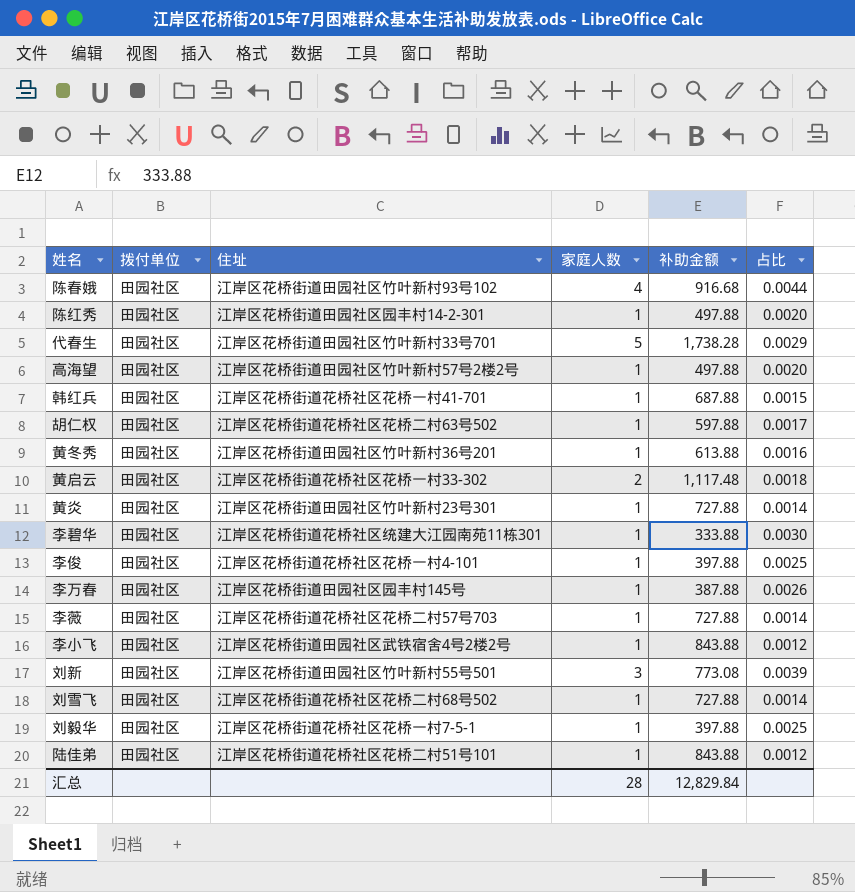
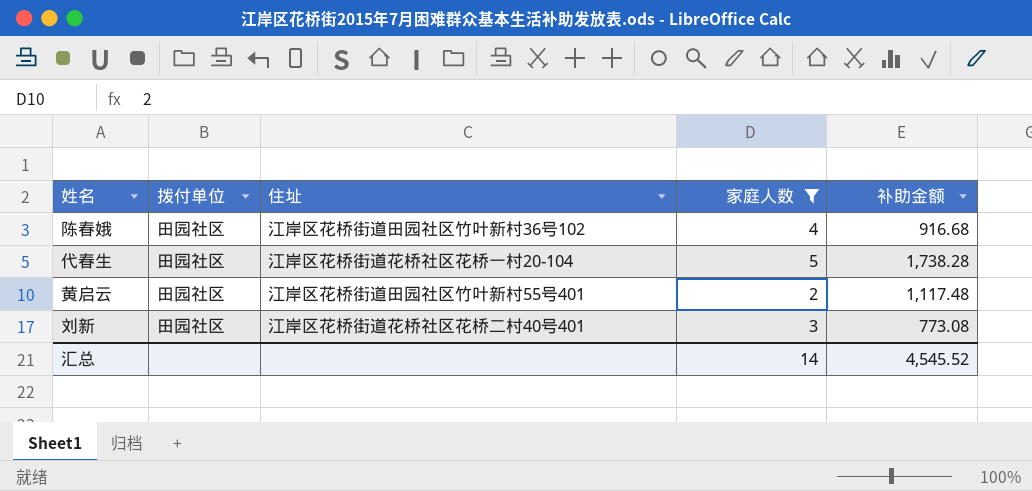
filter: none -> 家庭人数 != 1
column 占比 | formula: [家庭人数] / [补助金额] -> none
陈春娥 | 住址: 江岸区花桥街道田园社区竹叶新村93号102 -> 江岸区花桥街道田园社区竹叶新村36号102
代春生 | 住址: 江岸区花桥街道田园社区竹叶新村33号701 -> 江岸区花桥街道花桥社区花桥一村20-104
黄启云 | 住址: 江岸区花桥街道花桥社区花桥一村33-302 -> 江岸区花桥街道田园社区竹叶新村55号401
刘新 | 住址: 江岸区花桥街道田园社区竹叶新村55号501 -> 江岸区花桥街道花桥社区花桥二村40号401
汇总 | 家庭人数: 28 -> 14
汇总 | 补助金额: 12,829.84 -> 4,545.52

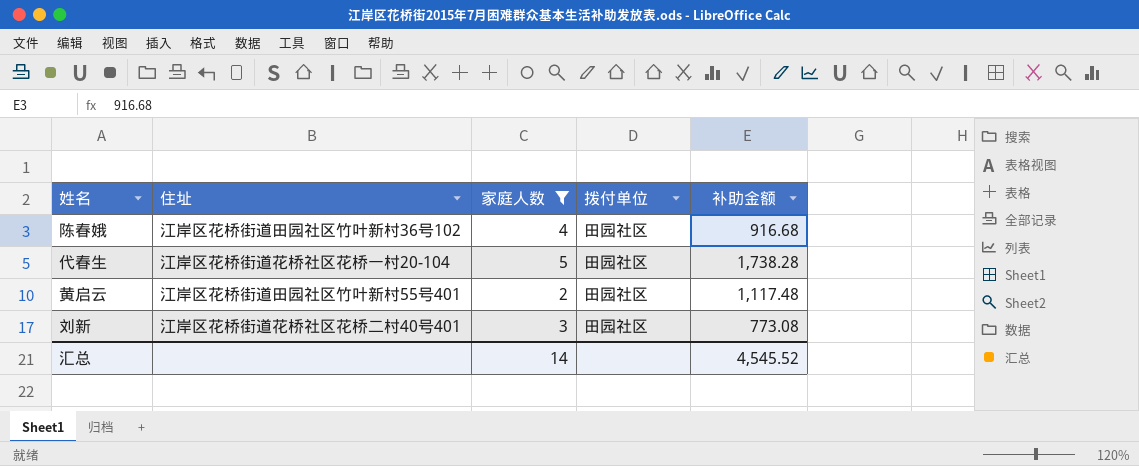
column 拨付单位 | position: 2 -> 4

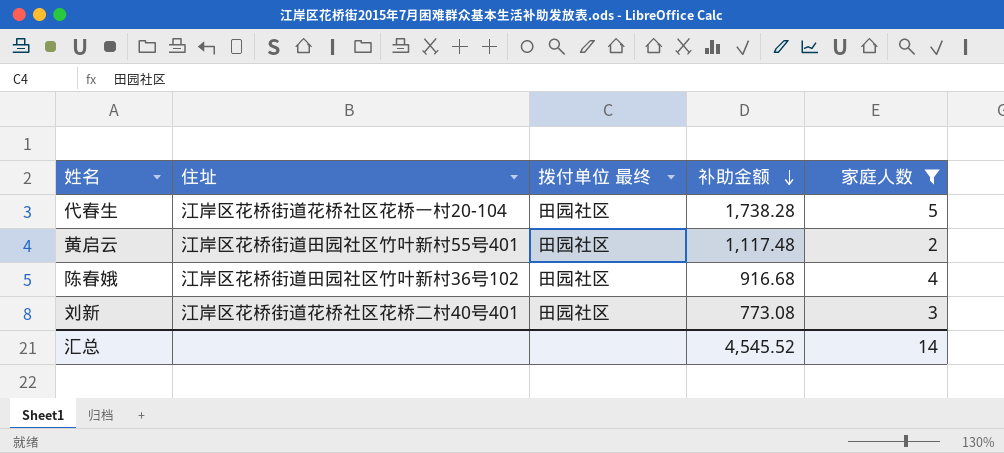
row order: none -> 补助金额 descending
column name: 拨付单位 -> 拨付单位 最终
column 家庭人数 | position: 3 -> 5

